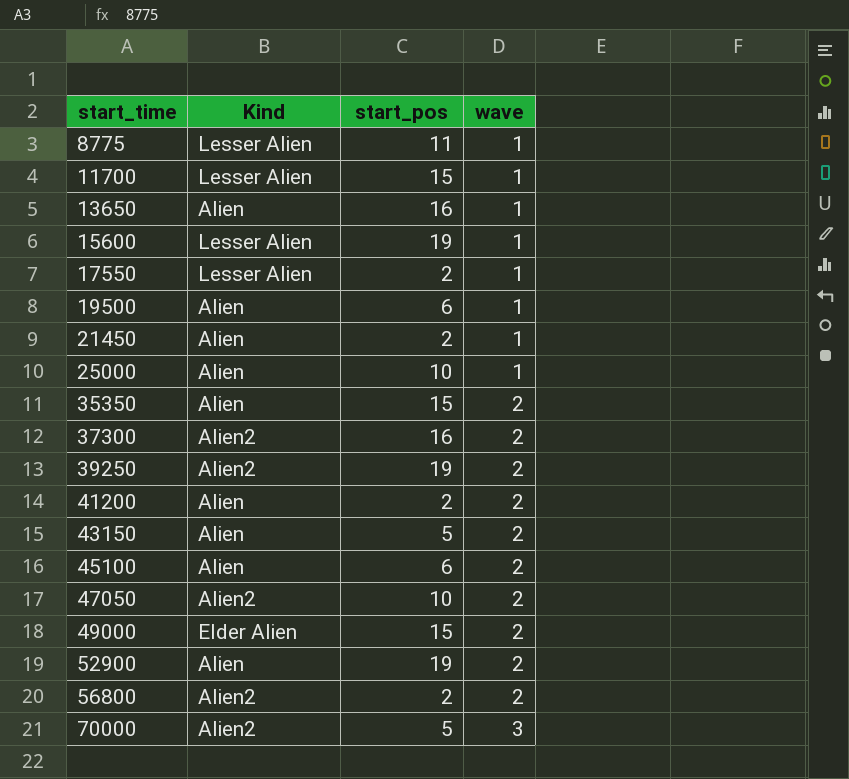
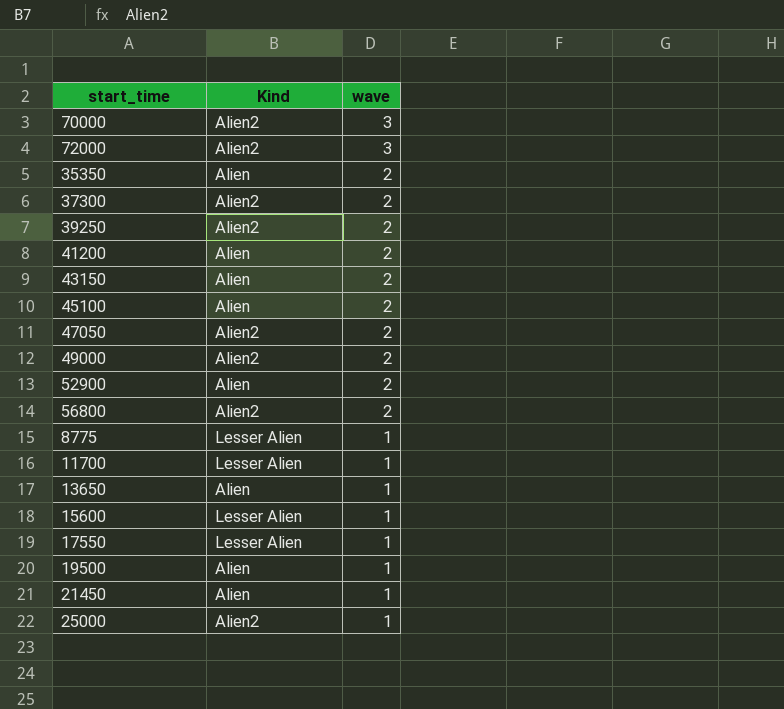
row order: start_time ascending -> wave descending
column start_pos | position: 3 -> none
row 72000: none -> Alien2 | 3
49000 | Kind: Elder Alien -> Alien2
25000 | Kind: Alien -> Alien2

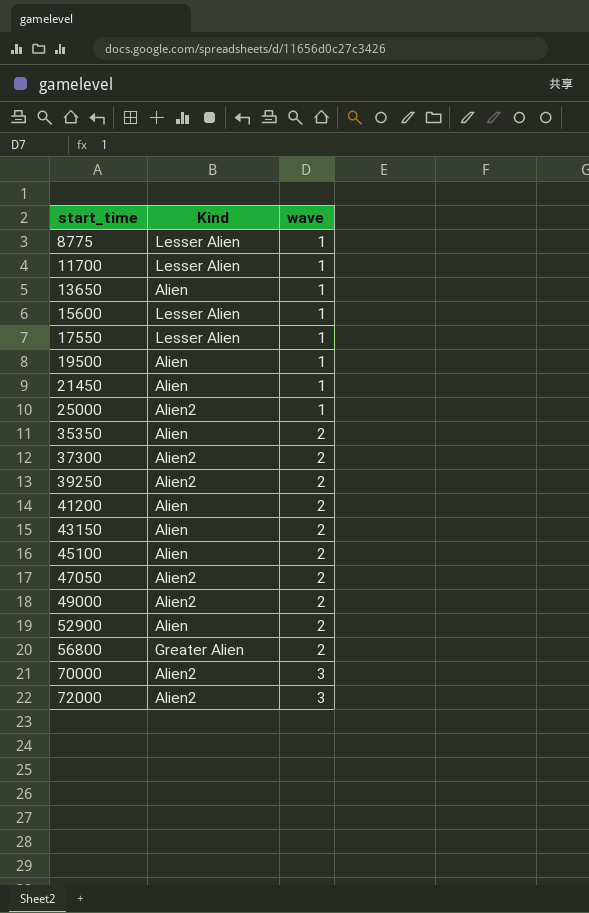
row order: wave descending -> start_time ascending
56800 | Kind: Alien2 -> Greater Alien

